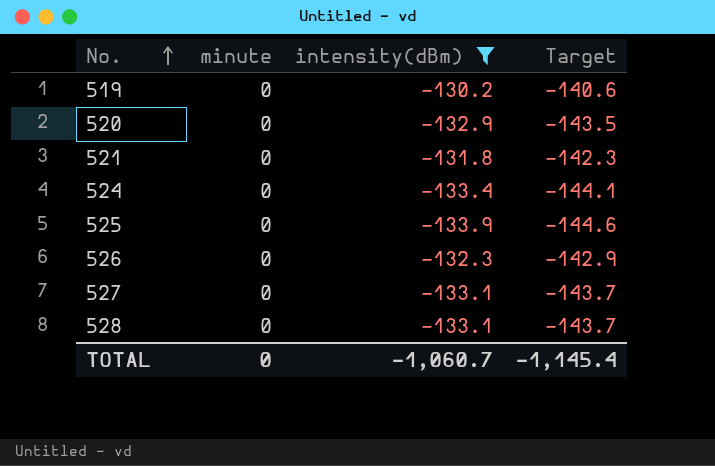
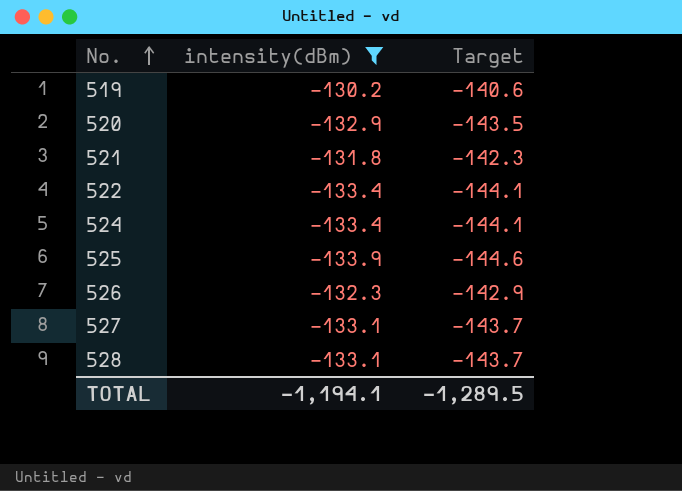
column minute | position: 2 -> none
row 522: none -> -133.4 | -144.1
TOTAL | intensity(dBm): -1,060.7 -> -1,194.1
TOTAL | Target: -1,145.4 -> -1,289.5

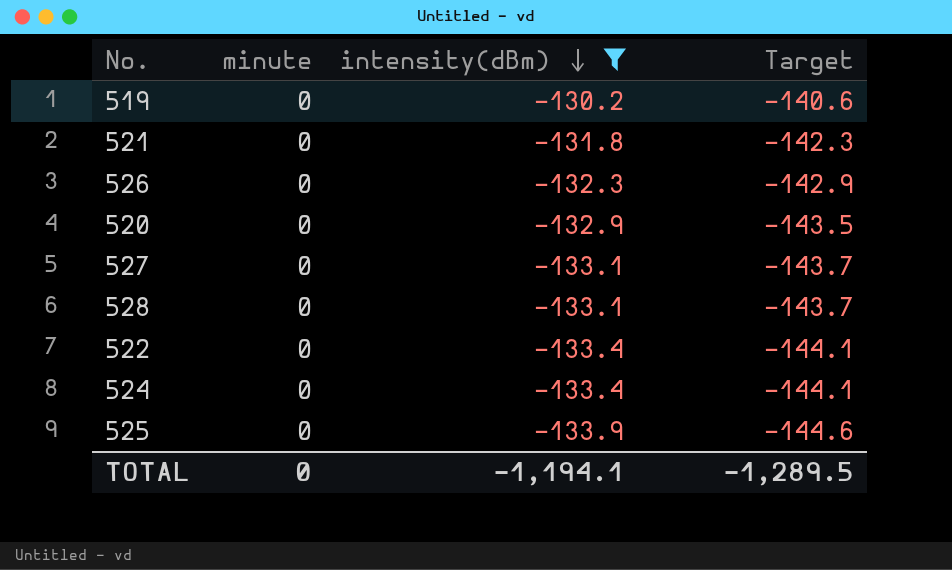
row order: No. ascending -> intensity(dBm) descending
column minute | position: none -> 2

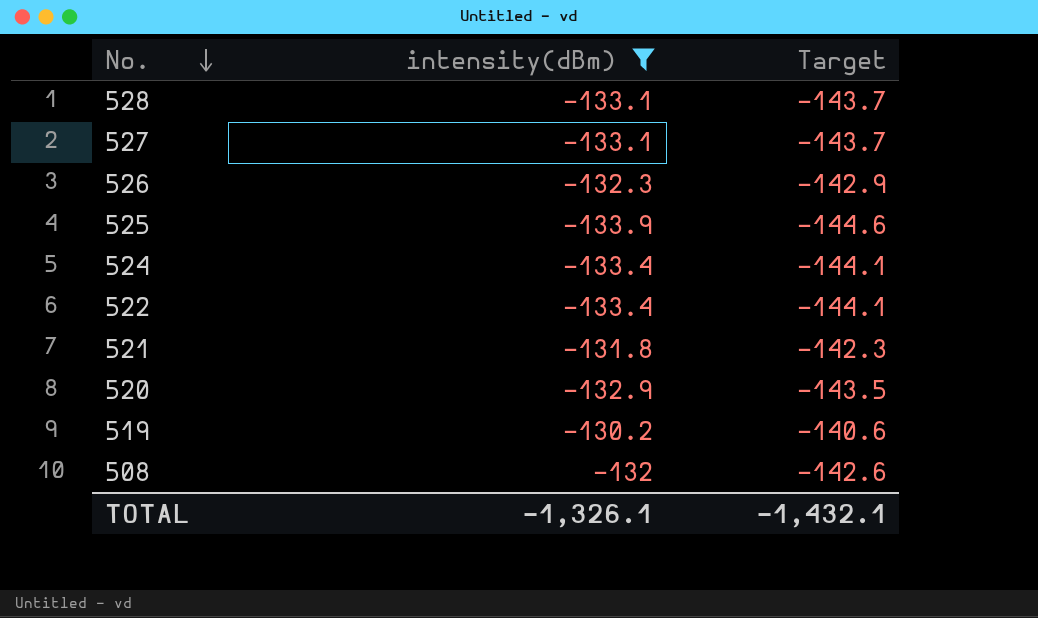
row order: intensity(dBm) descending -> No. descending
column minute | position: 2 -> none
row 508: none -> -132 | -142.6
TOTAL | intensity(dBm): -1,194.1 -> -1,326.1
TOTAL | Target: -1,289.5 -> -1,432.1

